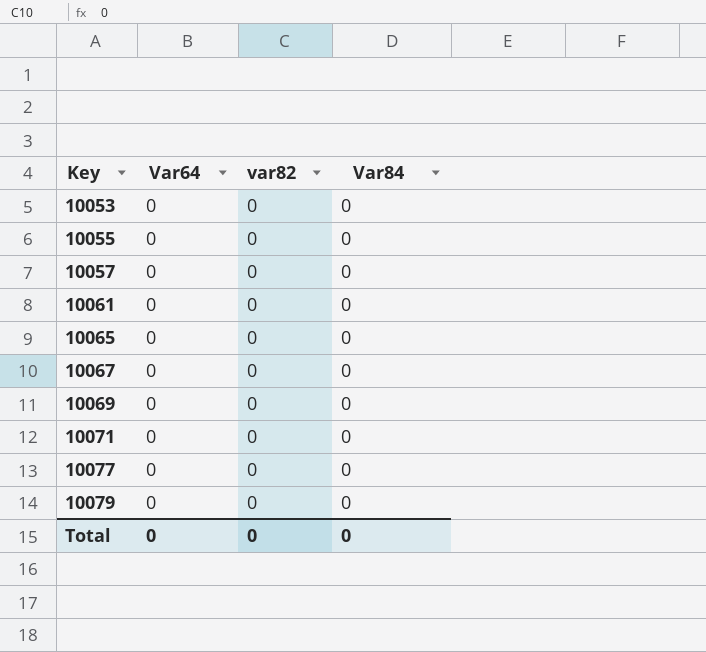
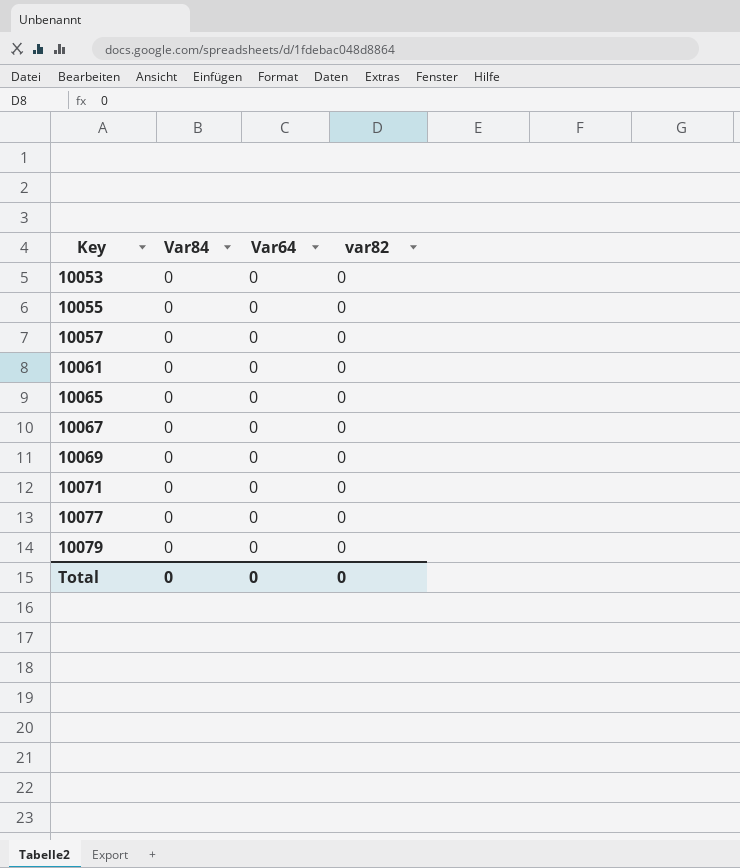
column Var84 | position: 4 -> 2

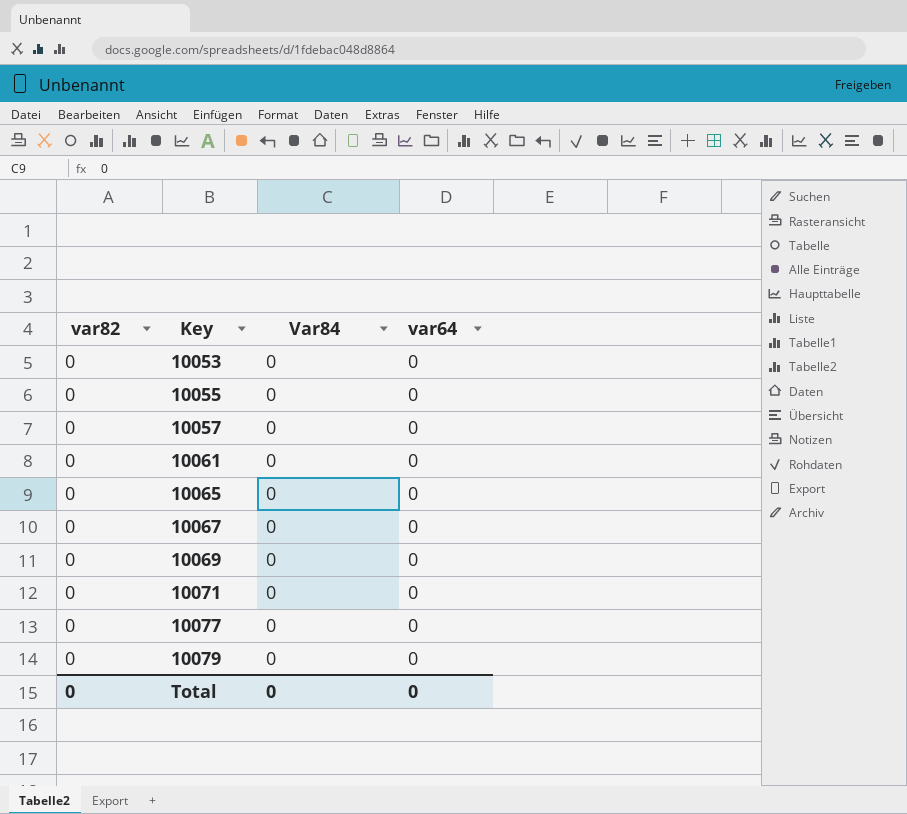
column var82 | position: 4 -> 1
column name: Var64 -> var64

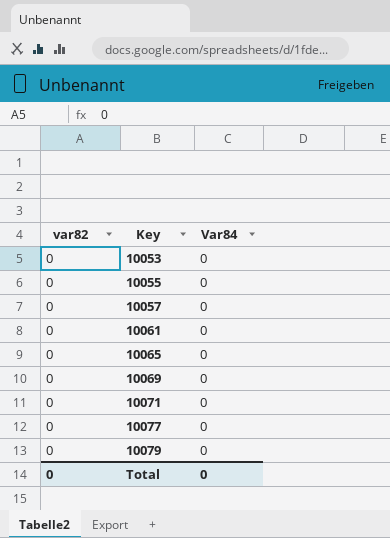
column var64 | position: 4 -> none
row 10067: 0 | 0 | 0 -> none

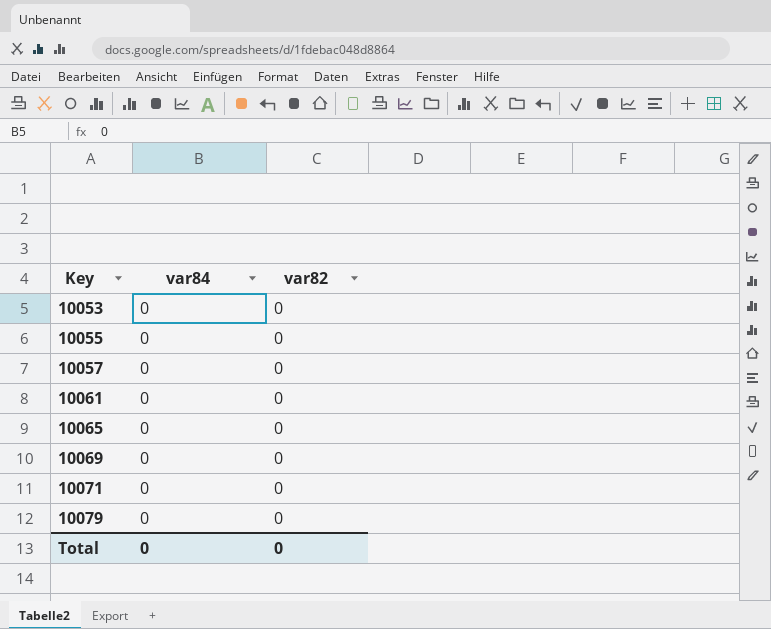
column name: Var84 -> var84
column var82 | position: 1 -> 3
row 10077: 0 | 0 -> none

